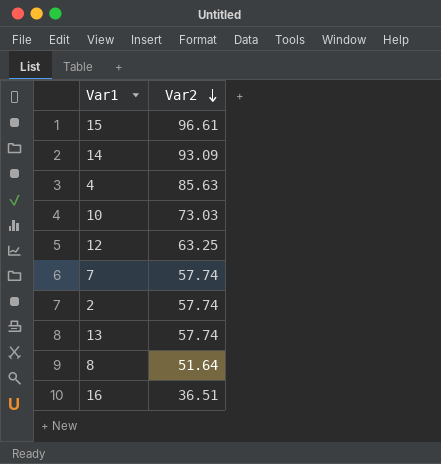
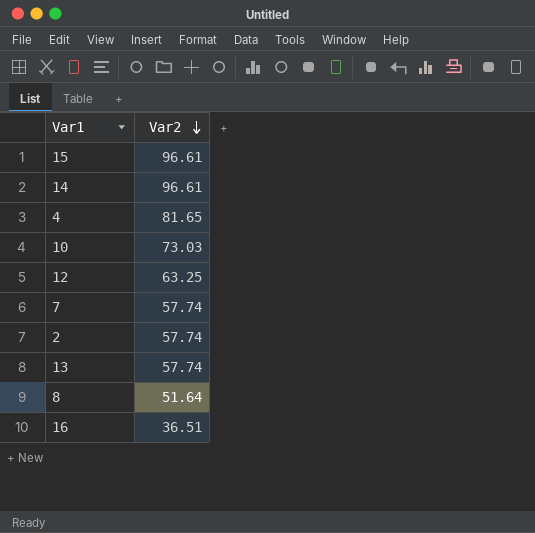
14 | Var2: 93.09 -> 96.61
4 | Var2: 85.63 -> 81.65

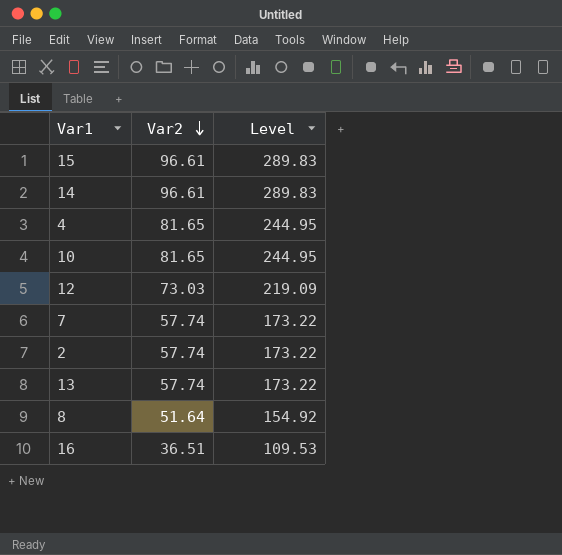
column Level | formula: none -> [Var2] * 3
10 | Var2: 73.03 -> 81.65
12 | Var2: 63.25 -> 73.03

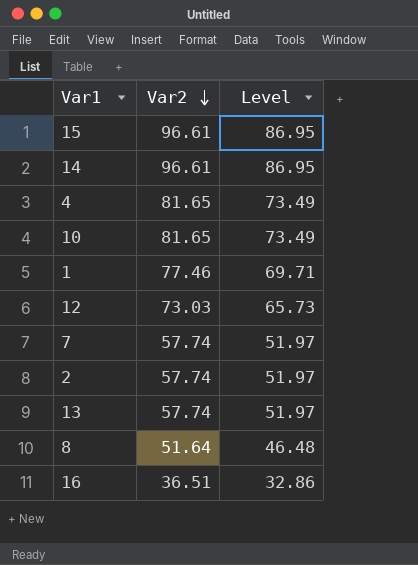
column Level | formula: [Var2] * 3 -> [Var2] * 0.9
row 1: none -> 77.46 | 69.71

